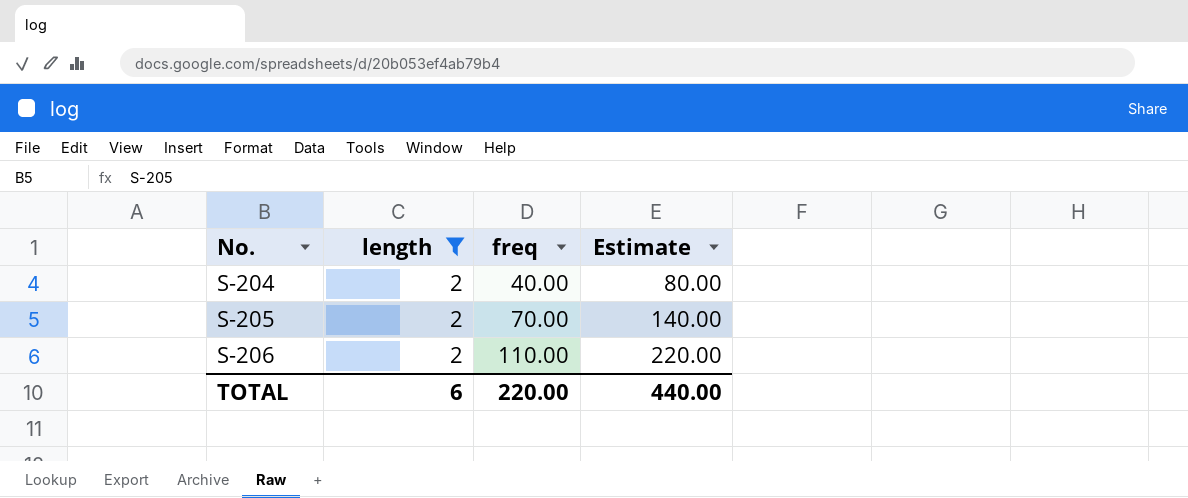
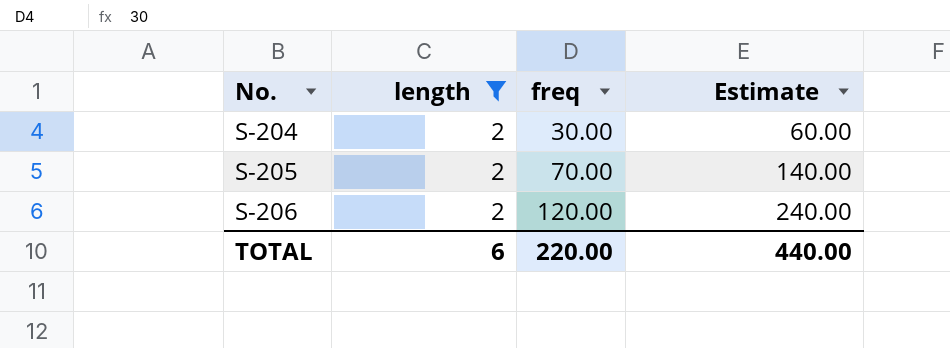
S-204 | freq: 40.00 -> 30.00
S-204 | Estimate: 80.00 -> 60.00
S-206 | freq: 110.00 -> 120.00
S-206 | Estimate: 220.00 -> 240.00

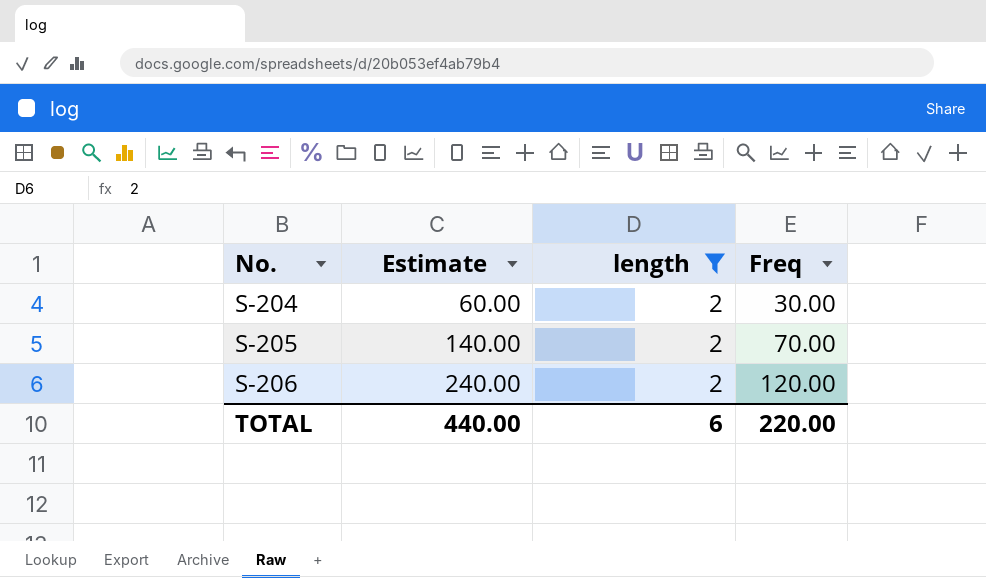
column Estimate | position: 4 -> 2
column name: freq -> Freq

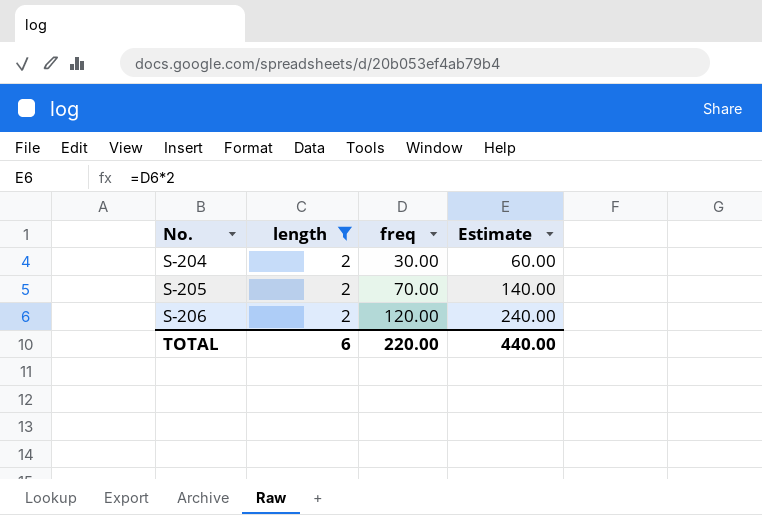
column name: Freq -> freq
column Estimate | position: 2 -> 4

